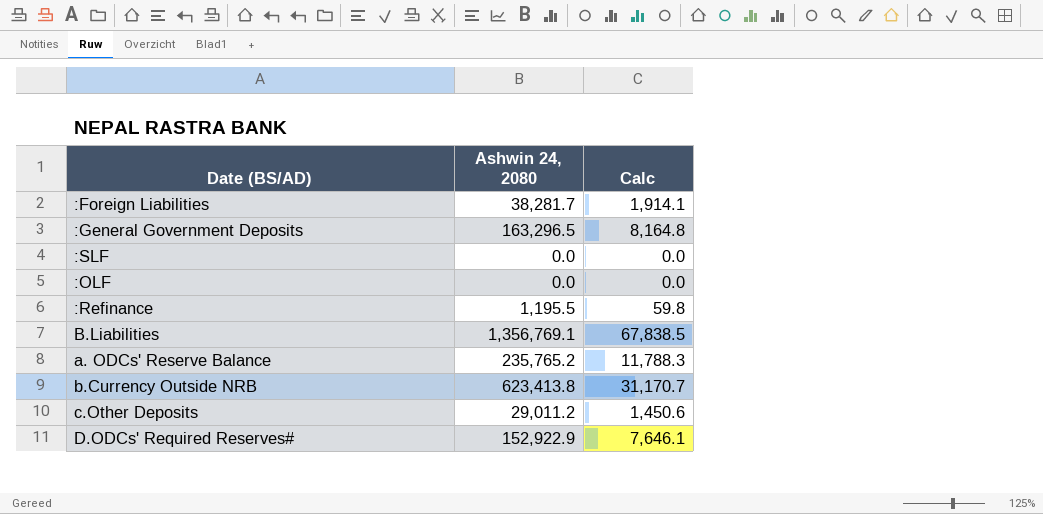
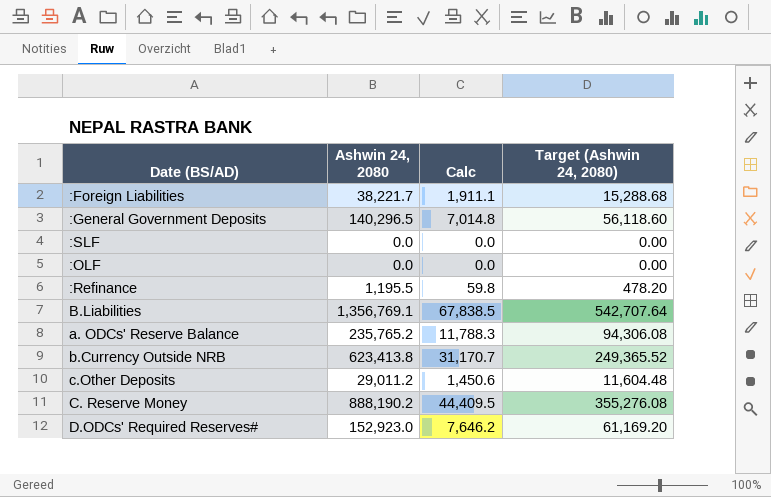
column Target (Ashwin 24, 2080) | formula: none -> [Ashwin 24, 2080] * 0.4
:Foreign Liabilities | Ashwin 24, 2080: 38,281.7 -> 38,221.7
:Foreign Liabilities | Calc: 1,914.1 -> 1,911.1
:General Government Deposits | Ashwin 24, 2080: 163,296.5 -> 140,296.5
:General Government Deposits | Calc: 8,164.8 -> 7,014.8
row C. Reserve Money: none -> 888,190.2 | 44,409.5 | 355,276.08
D.ODCs' Required Reserves# | Ashwin 24, 2080: 152,922.9 -> 152,923.0
D.ODCs' Required Reserves# | Calc: 7,646.1 -> 7,646.2

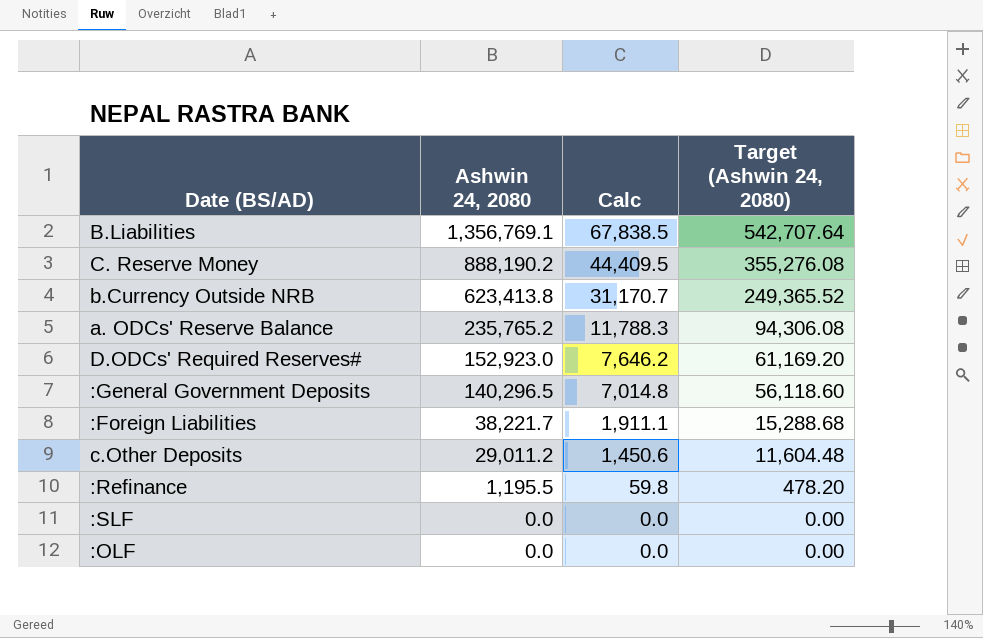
row order: none -> Ashwin 24, 2080 descending

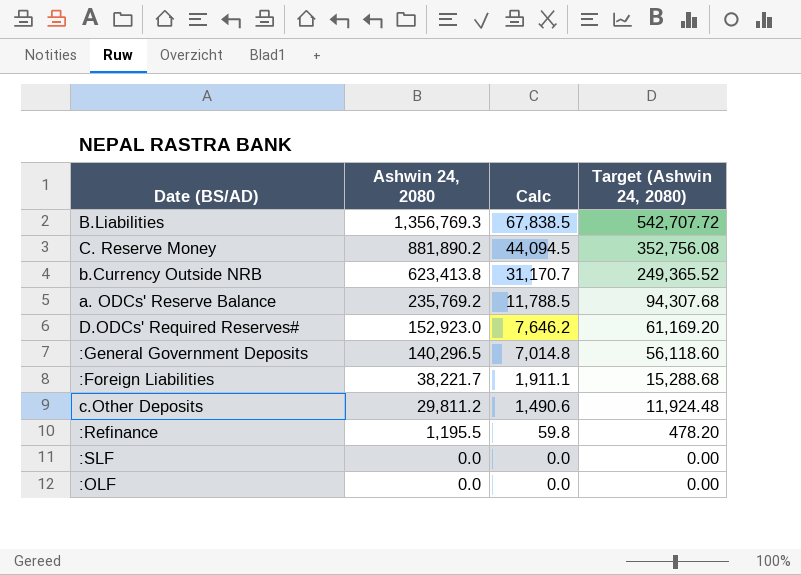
B.Liabilities | Ashwin 24, 2080: 1,356,769.1 -> 1,356,769.3
B.Liabilities | Target (Ashwin 24, 2080): 542,707.64 -> 542,707.72
C. Reserve Money | Ashwin 24, 2080: 888,190.2 -> 881,890.2
C. Reserve Money | Calc: 44,409.5 -> 44,094.5
C. Reserve Money | Target (Ashwin 24, 2080): 355,276.08 -> 352,756.08
a. ODCs' Reserve Balance | Ashwin 24, 2080: 235,765.2 -> 235,769.2
a. ODCs' Reserve Balance | Calc: 11,788.3 -> 11,788.5
a. ODCs' Reserve Balance | Target (Ashwin 24, 2080): 94,306.08 -> 94,307.68
c.Other Deposits | Ashwin 24, 2080: 29,011.2 -> 29,811.2
c.Other Deposits | Calc: 1,450.6 -> 1,490.6
c.Other Deposits | Target (Ashwin 24, 2080): 11,604.48 -> 11,924.48

